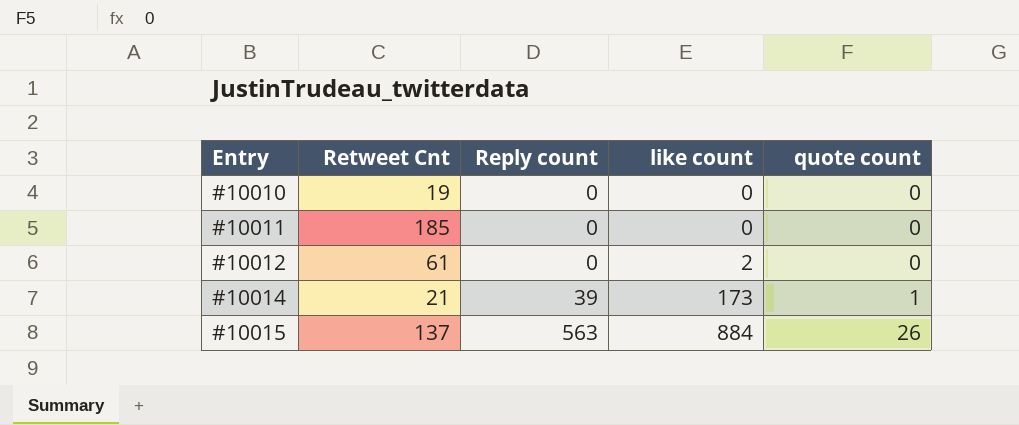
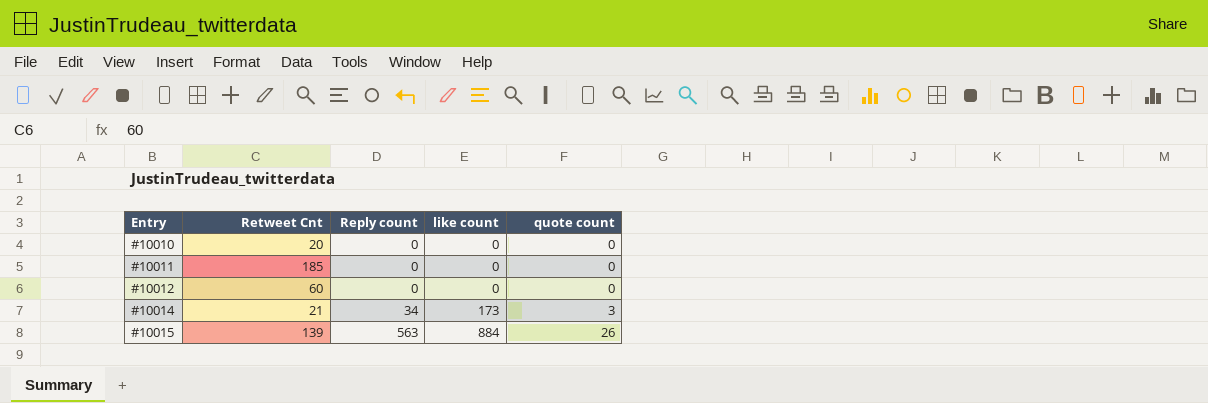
#10010 | Retweet Cnt: 19 -> 20
#10012 | Retweet Cnt: 61 -> 60
#10012 | like count: 2 -> 0
#10014 | Reply count: 39 -> 34
#10014 | quote count: 1 -> 3
#10015 | Retweet Cnt: 137 -> 139

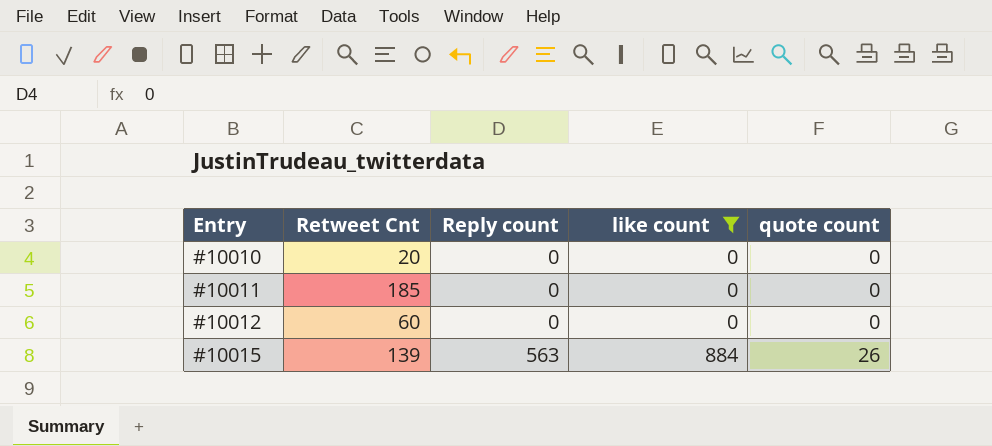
filter: none -> like count != 173

